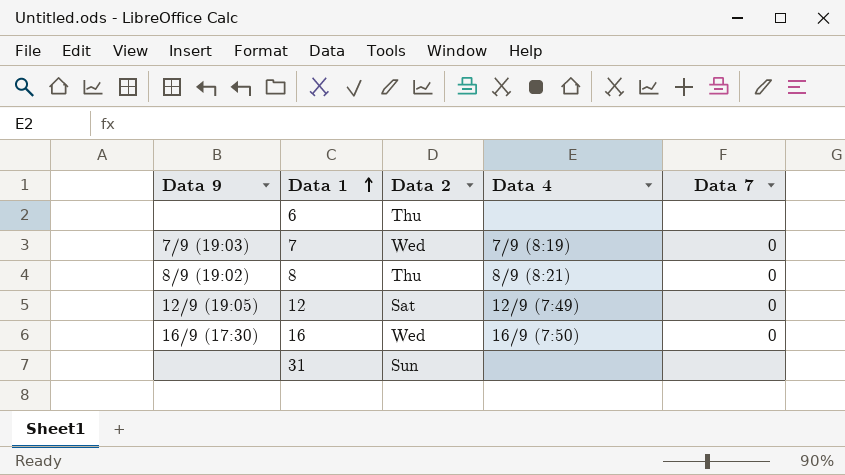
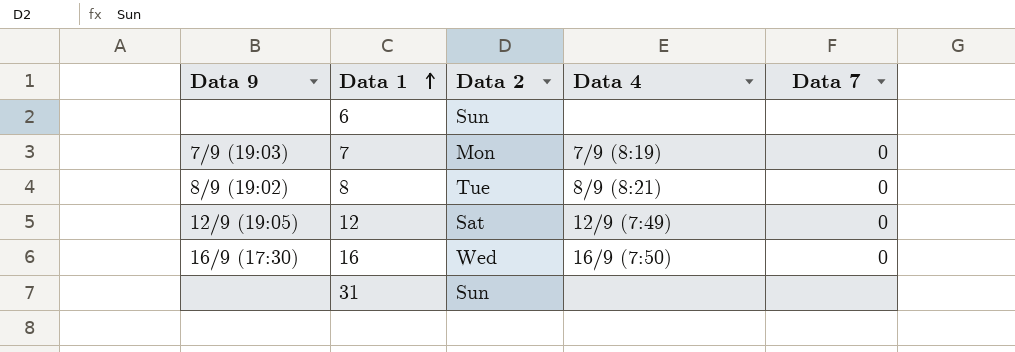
6 | Data 2: Thu -> Sun
7 | Data 2: Wed -> Mon
8 | Data 2: Thu -> Tue

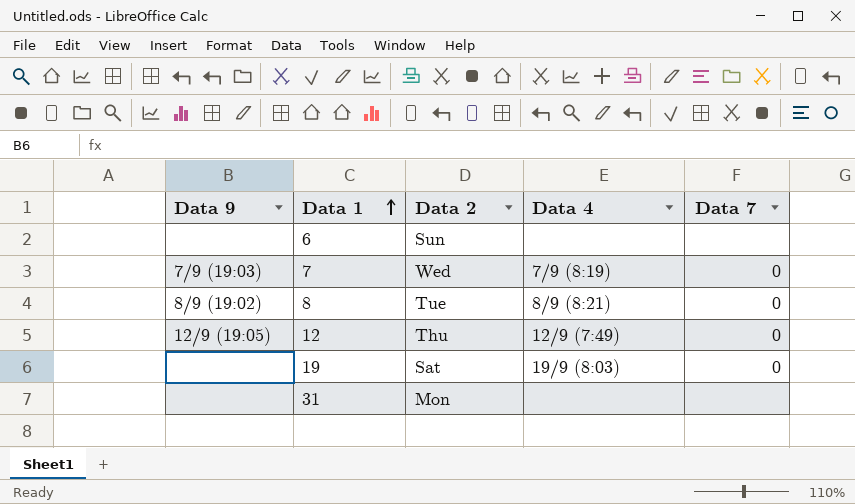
row 16: 16/9 (17:30) | Wed | 16/9 (7:50) | 0 -> none
7 | Data 2: Mon -> Wed
12 | Data 2: Sat -> Thu
row 19: none -> none | Sat | 19/9 (8:03) | 0
31 | Data 2: Sun -> Mon

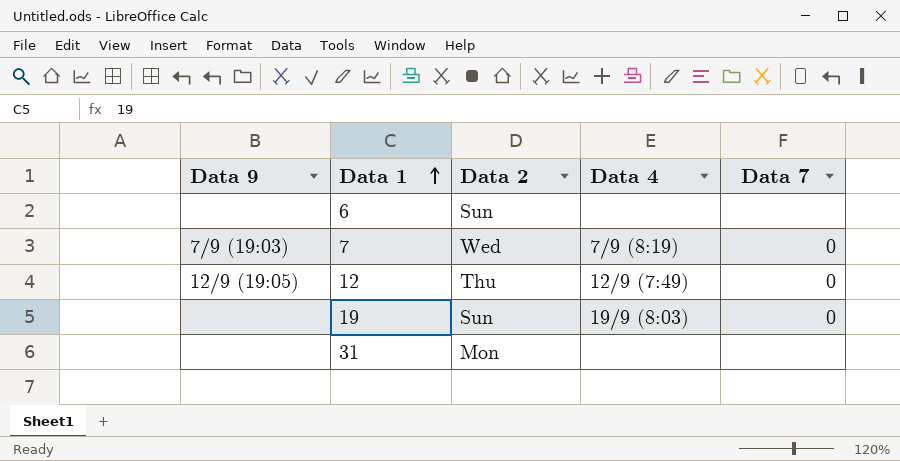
row 8: 8/9 (19:02) | Tue | 8/9 (8:21) | 0 -> none
19 | Data 2: Sat -> Sun

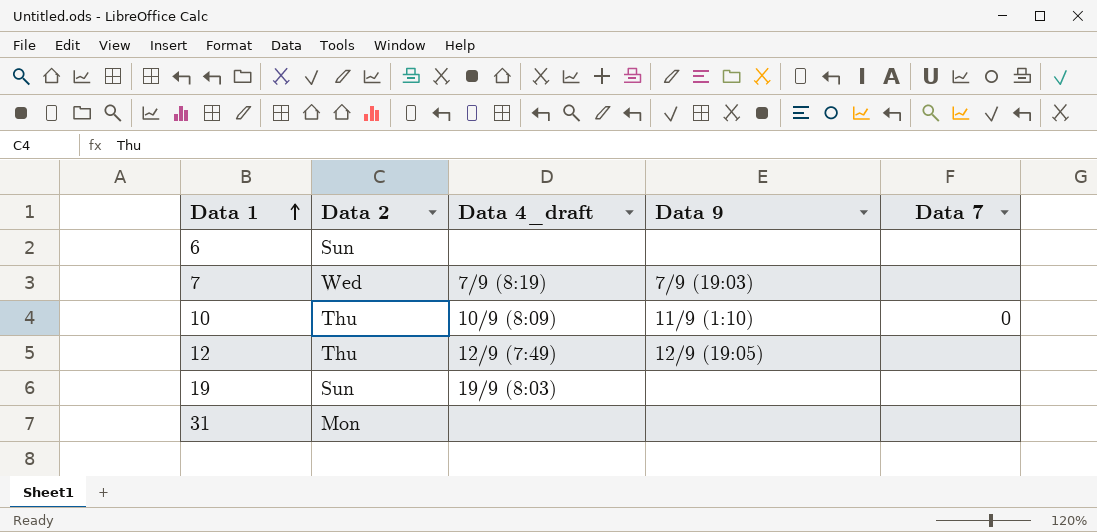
column name: Data 4 -> Data 4_draft
column Data 9 | position: 1 -> 4
7 | Data 7: 0 -> none
row 10: none -> Thu | 10/9 (8:09) | 11/9 (1:10) | 0
12 | Data 7: 0 -> none
19 | Data 7: 0 -> none

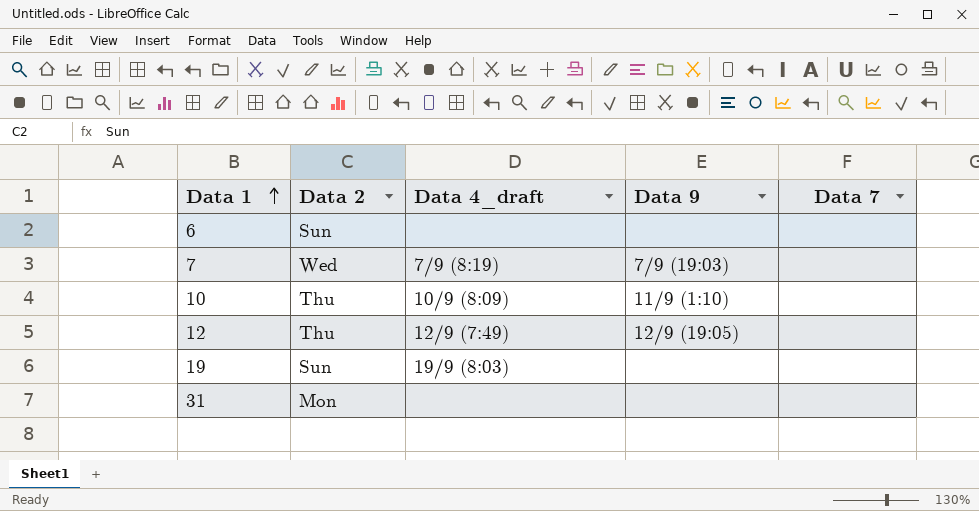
10 | Data 7: 0 -> none

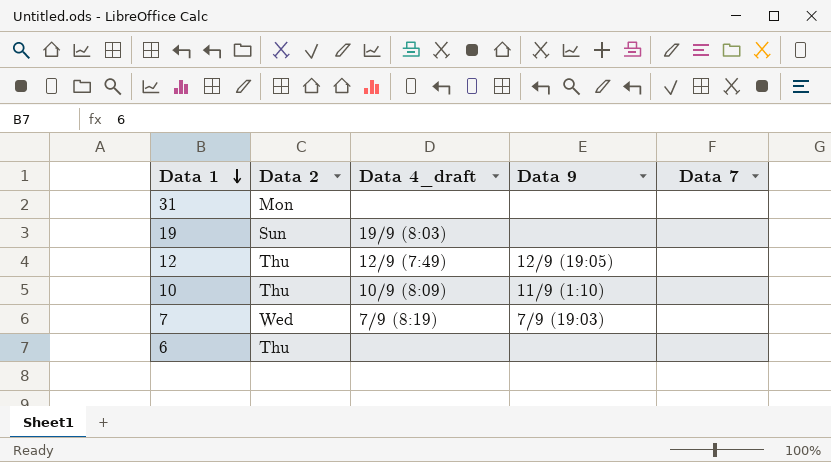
row order: Data 1 ascending -> Data 1 descending
6 | Data 2: Sun -> Thu

